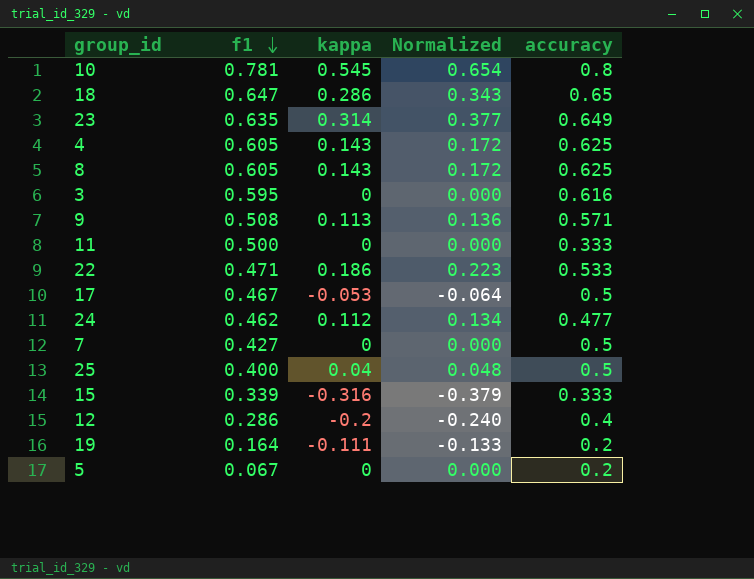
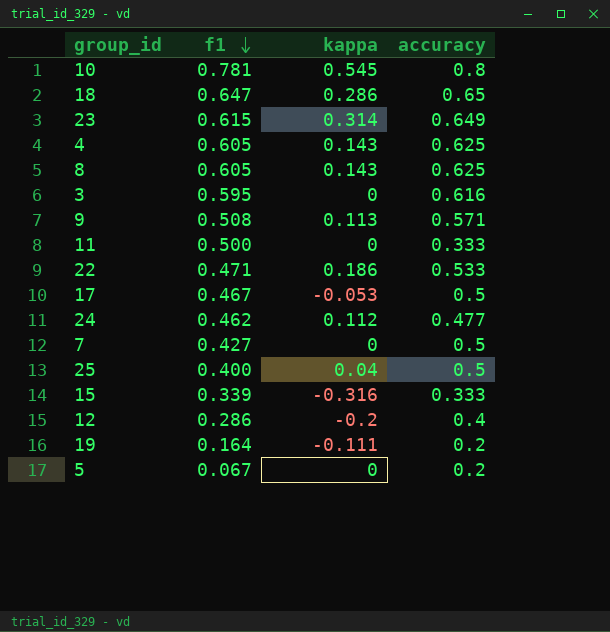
column Normalized | formula: [kappa] * 1.2 -> none
23 | f1: 0.635 -> 0.615

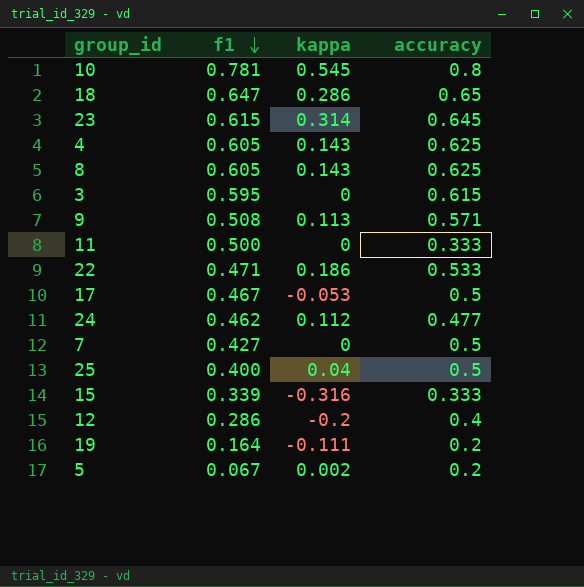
23 | accuracy: 0.649 -> 0.645
3 | accuracy: 0.616 -> 0.615
5 | kappa: 0 -> 0.002

